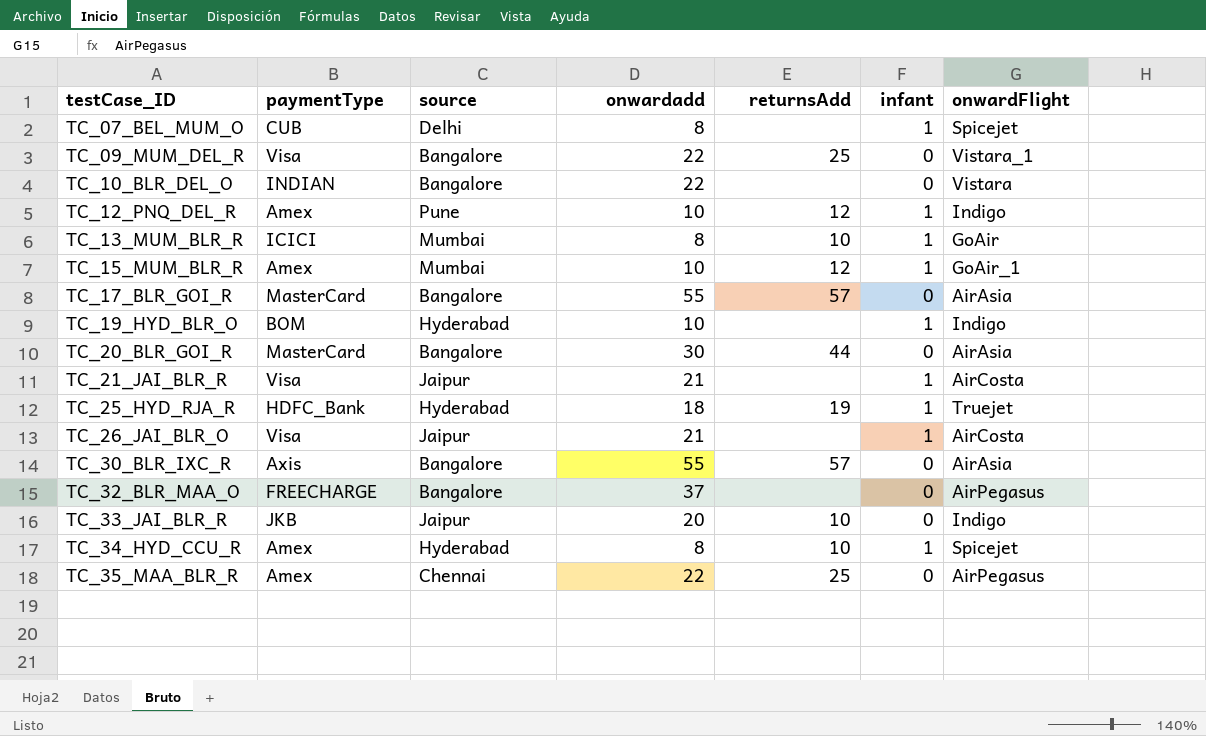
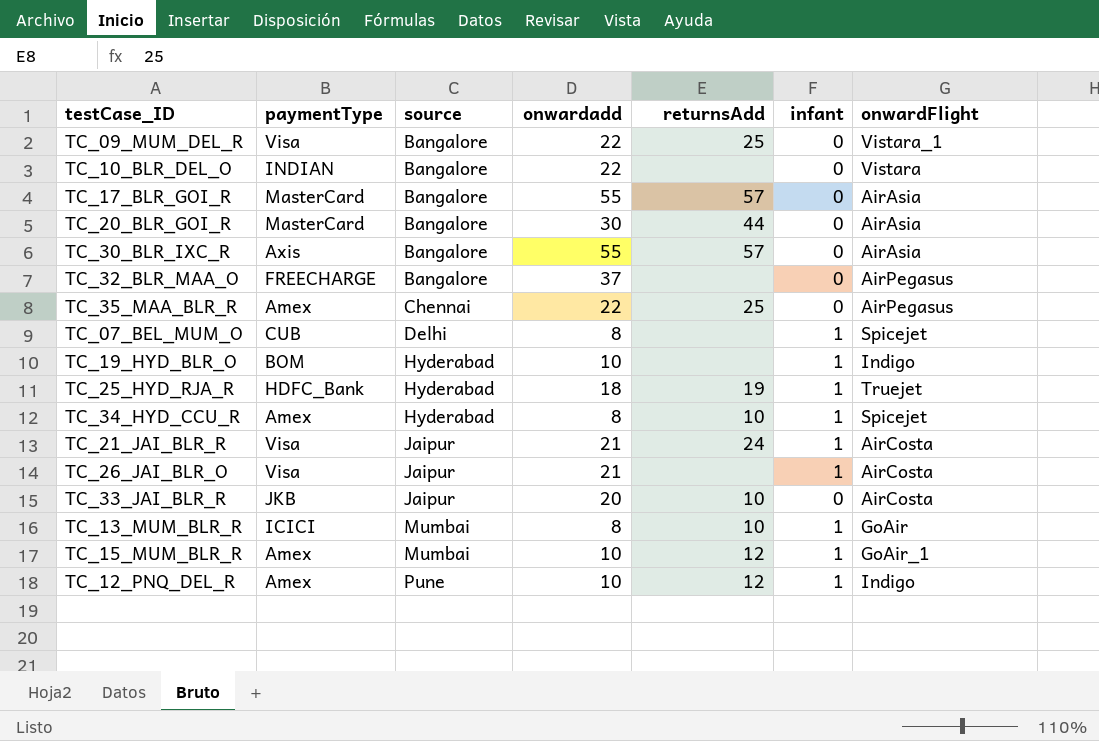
row order: testCase_ID ascending -> source ascending
TC_21_JAI_BLR_R | returnsAdd: none -> 24
TC_33_JAI_BLR_R | onwardFlight: Indigo -> AirCosta

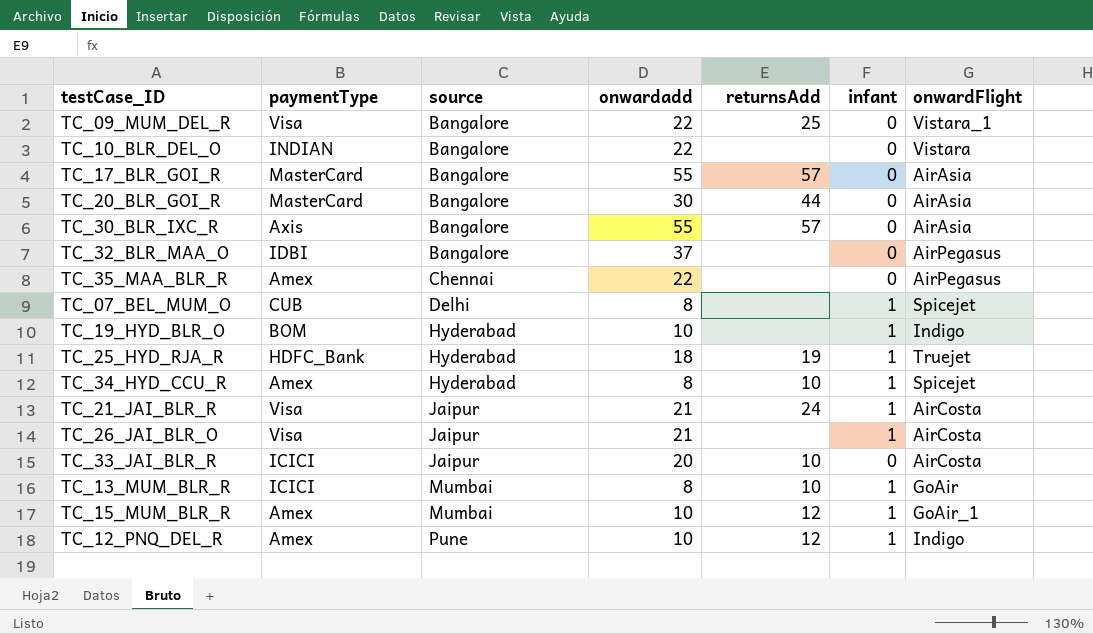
TC_32_BLR_MAA_O | paymentType: FREECHARGE -> IDBI
TC_35_MAA_BLR_R | returnsAdd: 25 -> none
TC_33_JAI_BLR_R | paymentType: JKB -> ICICI

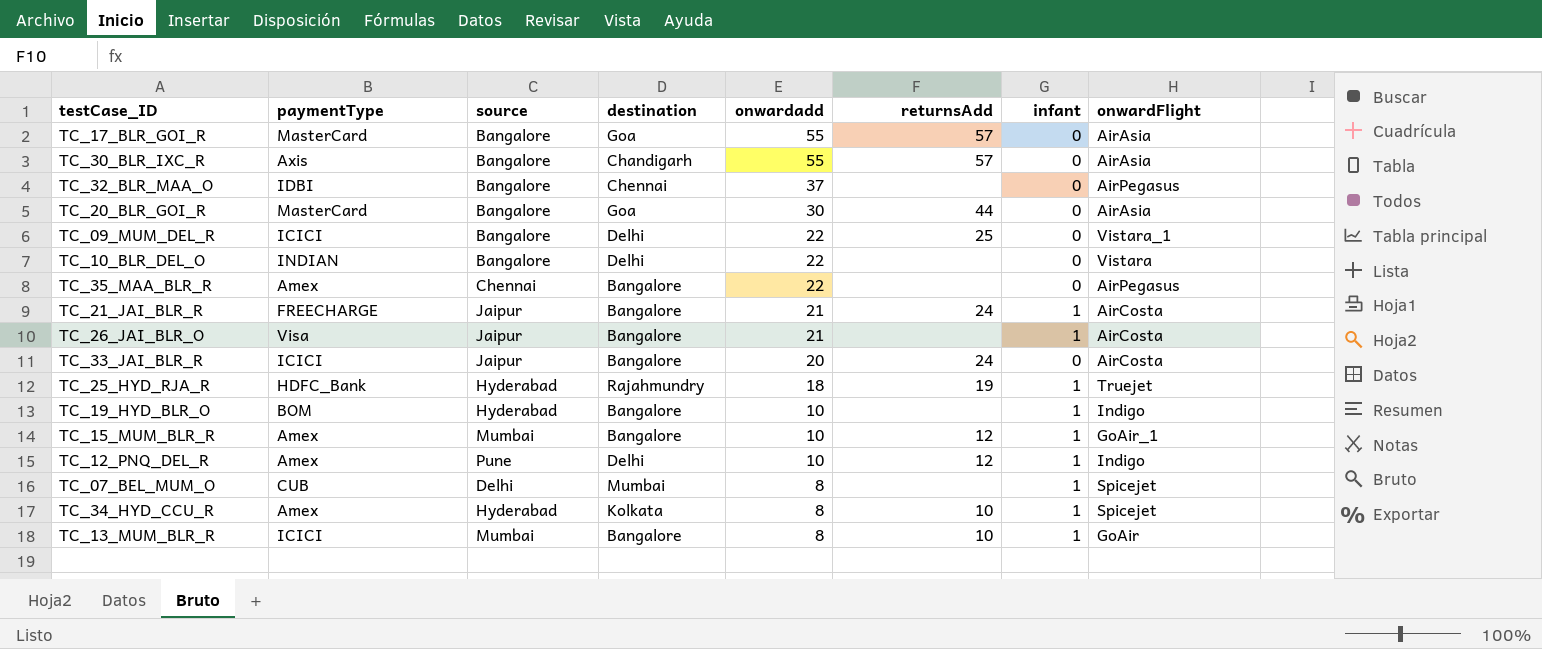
row order: source ascending -> onwardadd descending
column destination | position: none -> 4
TC_09_MUM_DEL_R | paymentType: Visa -> ICICI
TC_21_JAI_BLR_R | paymentType: Visa -> FREECHARGE
TC_33_JAI_BLR_R | returnsAdd: 10 -> 24

